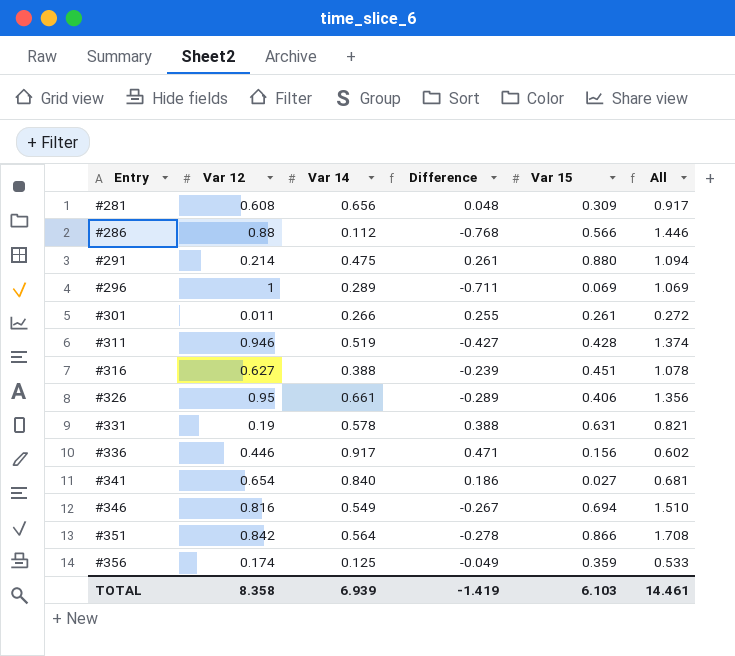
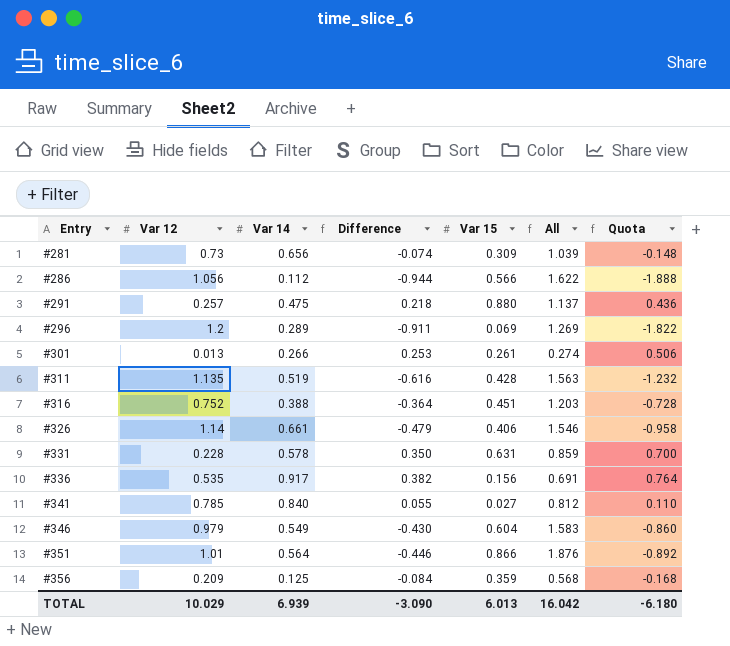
column Quota | formula: none -> [Difference] * 2
#281 | Var 12: 0.608 -> 0.73
#281 | Difference: 0.048 -> -0.074
#281 | All: 0.917 -> 1.039
#286 | Var 12: 0.88 -> 1.056
#286 | Difference: -0.768 -> -0.944
#286 | All: 1.446 -> 1.622
#291 | Var 12: 0.214 -> 0.257
#291 | Difference: 0.261 -> 0.218
#291 | All: 1.094 -> 1.137
#296 | Var 12: 1 -> 1.2
#296 | Difference: -0.711 -> -0.911
#296 | All: 1.069 -> 1.269
#301 | Var 12: 0.011 -> 0.013
#301 | Difference: 0.255 -> 0.253
#301 | All: 0.272 -> 0.274
#311 | Var 12: 0.946 -> 1.135
#311 | Difference: -0.427 -> -0.616
#311 | All: 1.374 -> 1.563
#316 | Var 12: 0.627 -> 0.752
#316 | Difference: -0.239 -> -0.364
#316 | All: 1.078 -> 1.203
#326 | Var 12: 0.95 -> 1.14
#326 | Difference: -0.289 -> -0.479
#326 | All: 1.356 -> 1.546
#331 | Var 12: 0.19 -> 0.228
#331 | Difference: 0.388 -> 0.350
#331 | All: 0.821 -> 0.859
#336 | Var 12: 0.446 -> 0.535
#336 | Difference: 0.471 -> 0.382
#336 | All: 0.602 -> 0.691
#341 | Var 12: 0.654 -> 0.785
#341 | Difference: 0.186 -> 0.055
#341 | All: 0.681 -> 0.812
#346 | Var 12: 0.816 -> 0.979
#346 | Difference: -0.267 -> -0.430
#346 | Var 15: 0.694 -> 0.604
#346 | All: 1.510 -> 1.583
#351 | Var 12: 0.842 -> 1.01
#351 | Difference: -0.278 -> -0.446
#351 | All: 1.708 -> 1.876
#356 | Var 12: 0.174 -> 0.209
#356 | Difference: -0.049 -> -0.084
#356 | All: 0.533 -> 0.568
TOTAL | Var 12: 8.358 -> 10.029
TOTAL | Difference: -1.419 -> -3.090
TOTAL | Var 15: 6.103 -> 6.013
TOTAL | All: 14.461 -> 16.042

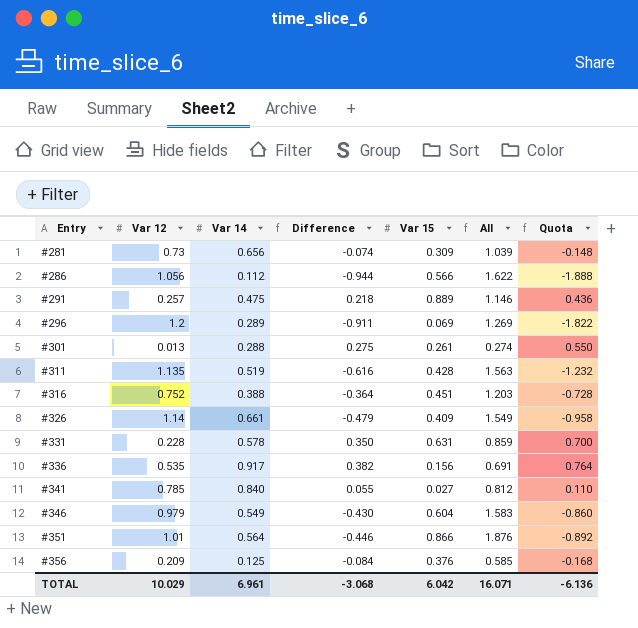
#291 | Var 15: 0.880 -> 0.889
#291 | All: 1.137 -> 1.146
#301 | Var 14: 0.266 -> 0.288
#301 | Difference: 0.253 -> 0.275
#301 | Quota: 0.506 -> 0.550
#326 | Var 15: 0.406 -> 0.409
#326 | All: 1.546 -> 1.549
#356 | Var 15: 0.359 -> 0.376
#356 | All: 0.568 -> 0.585
TOTAL | Var 14: 6.939 -> 6.961
TOTAL | Difference: -3.090 -> -3.068
TOTAL | Var 15: 6.013 -> 6.042
TOTAL | All: 16.042 -> 16.071
TOTAL | Quota: -6.180 -> -6.136

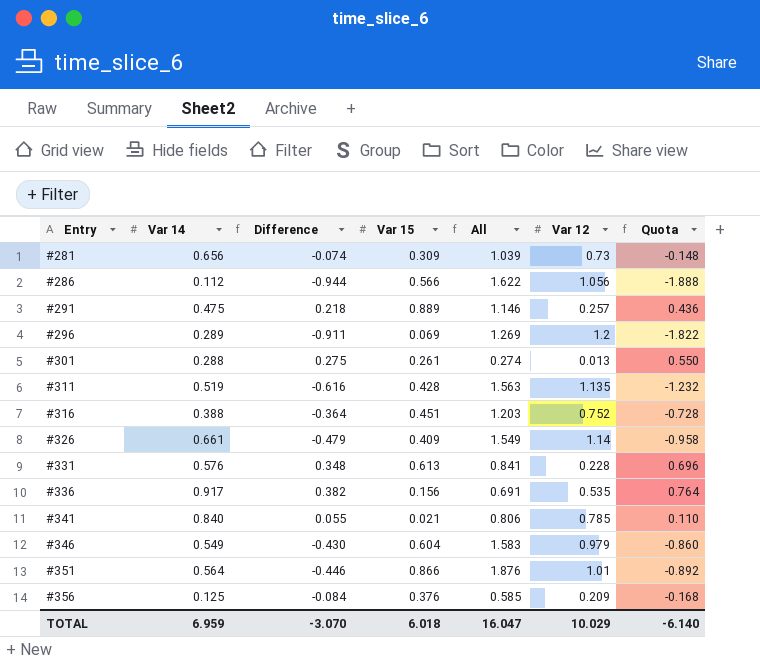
column Var 12 | position: 2 -> 6
#331 | Var 14: 0.578 -> 0.576
#331 | Difference: 0.350 -> 0.348
#331 | Var 15: 0.631 -> 0.613
#331 | All: 0.859 -> 0.841
#331 | Quota: 0.700 -> 0.696
#341 | Var 15: 0.027 -> 0.021
#341 | All: 0.812 -> 0.806
TOTAL | Var 14: 6.961 -> 6.959
TOTAL | Difference: -3.068 -> -3.070
TOTAL | Var 15: 6.042 -> 6.018
TOTAL | All: 16.071 -> 16.047
TOTAL | Quota: -6.136 -> -6.140

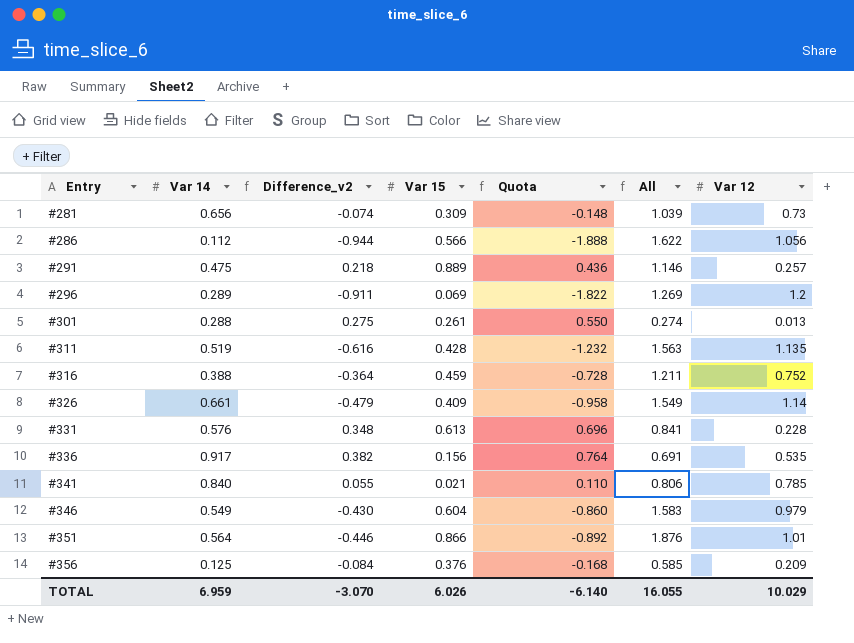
column name: Difference -> Difference_v2
column Quota | position: 7 -> 5
#316 | Var 15: 0.451 -> 0.459
#316 | All: 1.203 -> 1.211
TOTAL | Var 15: 6.018 -> 6.026
TOTAL | All: 16.047 -> 16.055

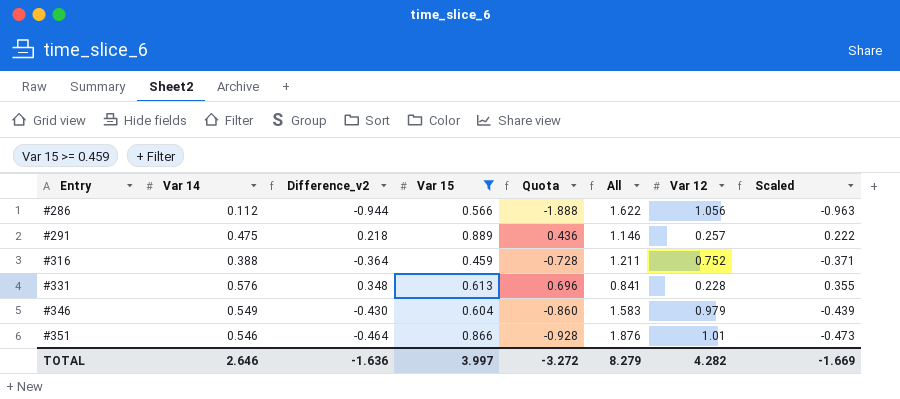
filter: none -> Var 15 >= 0.459
column Scaled | formula: none -> [Difference_v2] * 1.02
#351 | Var 14: 0.564 -> 0.546
#351 | Difference_v2: -0.446 -> -0.464
#351 | Quota: -0.892 -> -0.928
TOTAL | Var 14: 6.959 -> 2.646
TOTAL | Difference_v2: -3.070 -> -1.636
TOTAL | Var 15: 6.026 -> 3.997
TOTAL | Quota: -6.140 -> -3.272
TOTAL | All: 16.055 -> 8.279
TOTAL | Var 12: 10.029 -> 4.282

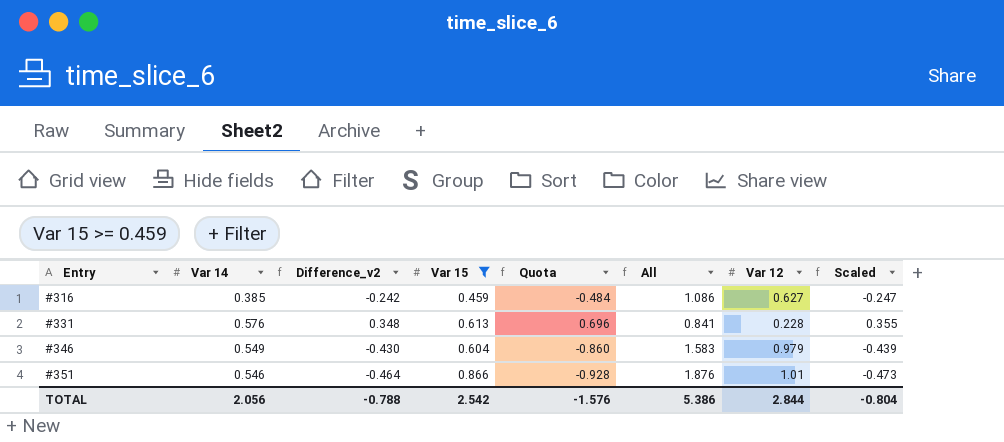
row #286: 0.112 | -0.944 | 0.566 | -1.888 | 1.622 | 1.056 | -0.963 -> none
row #291: 0.475 | 0.218 | 0.889 | 0.436 | 1.146 | 0.257 | 0.222 -> none
#316 | Var 14: 0.388 -> 0.385
#316 | Difference_v2: -0.364 -> -0.242
#316 | Quota: -0.728 -> -0.484
#316 | All: 1.211 -> 1.086
#316 | Var 12: 0.752 -> 0.627
#316 | Scaled: -0.371 -> -0.247
TOTAL | Var 14: 2.646 -> 2.056
TOTAL | Difference_v2: -1.636 -> -0.788
TOTAL | Var 15: 3.997 -> 2.542
TOTAL | Quota: -3.272 -> -1.576
TOTAL | All: 8.279 -> 5.386
TOTAL | Var 12: 4.282 -> 2.844
TOTAL | Scaled: -1.669 -> -0.804

